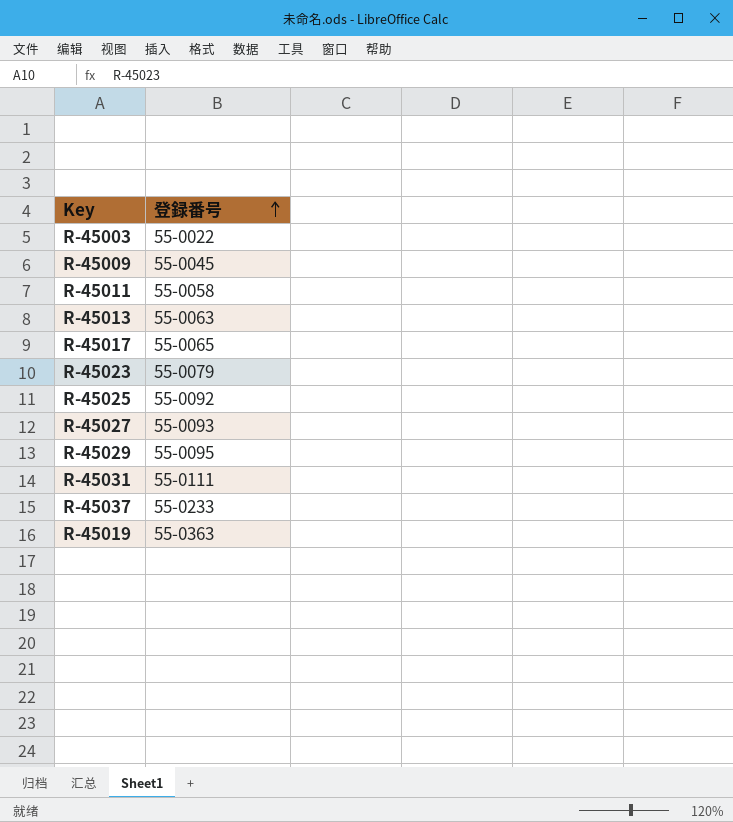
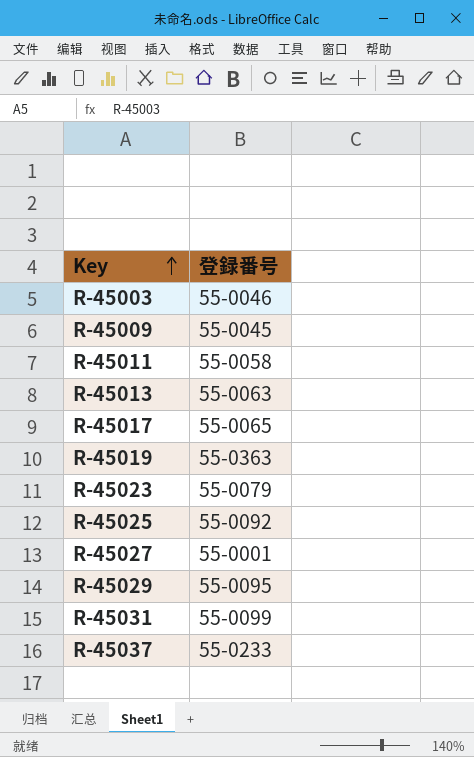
row order: 登録番号 ascending -> Key ascending
R-45003 | 登録番号: 55-0022 -> 55-0046
R-45027 | 登録番号: 55-0093 -> 55-0001
R-45031 | 登録番号: 55-0111 -> 55-0099

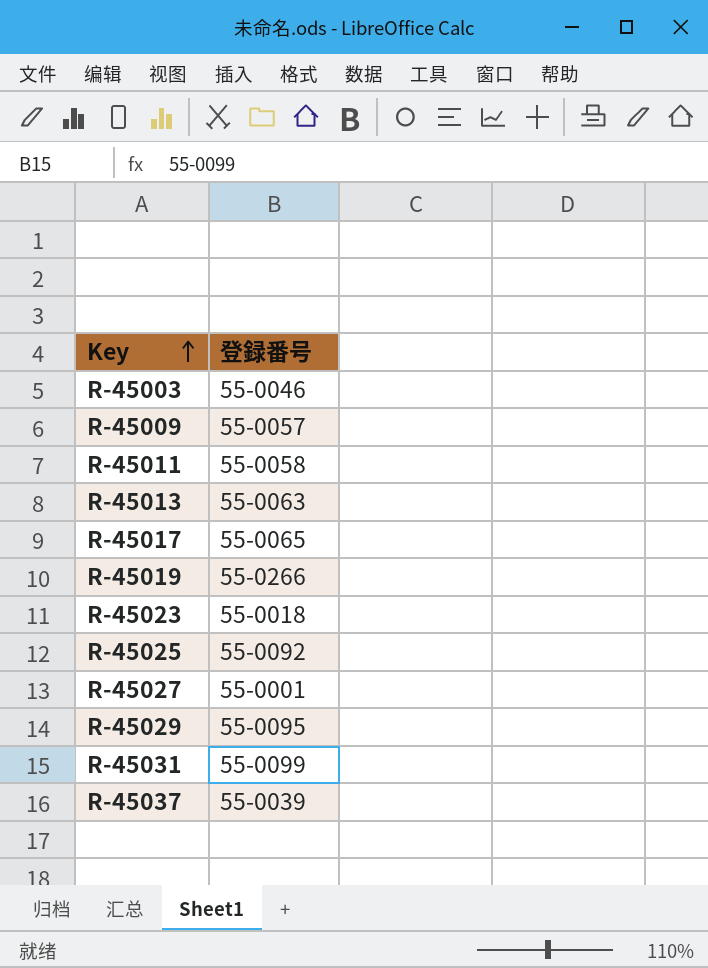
R-45009 | 登録番号: 55-0045 -> 55-0057
R-45019 | 登録番号: 55-0363 -> 55-0266
R-45023 | 登録番号: 55-0079 -> 55-0018
R-45037 | 登録番号: 55-0233 -> 55-0039

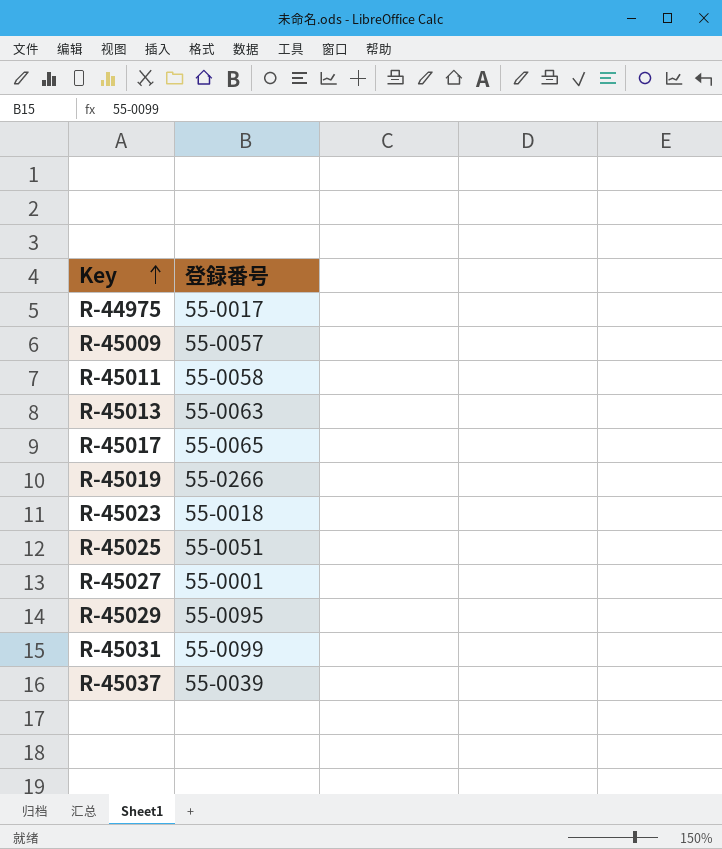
row R-45003: 55-0046 -> none
row R-44975: none -> 55-0017
R-45025 | 登録番号: 55-0092 -> 55-0051

